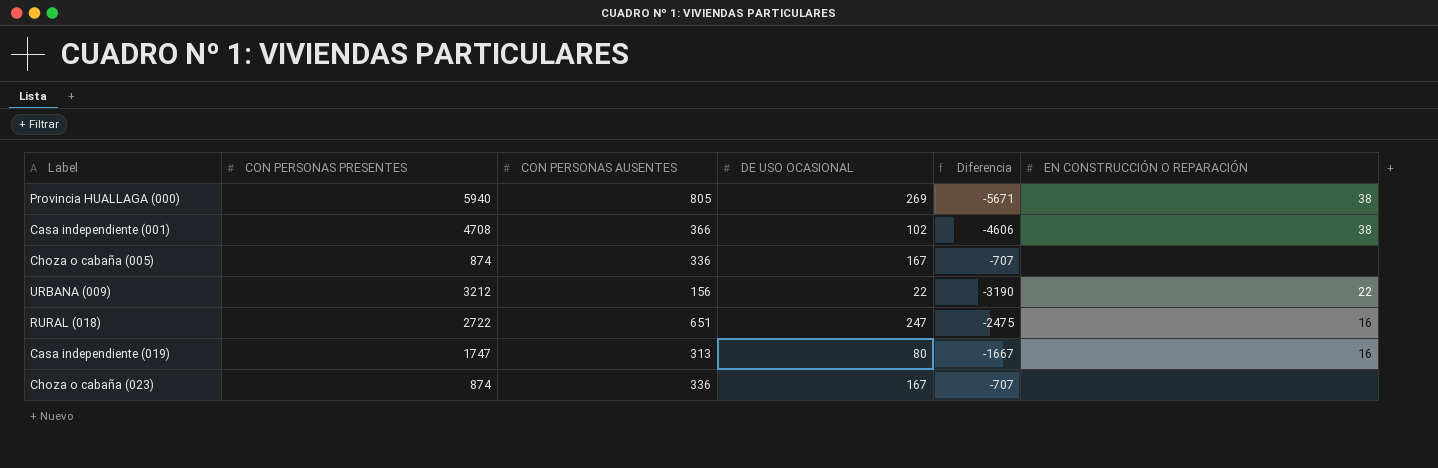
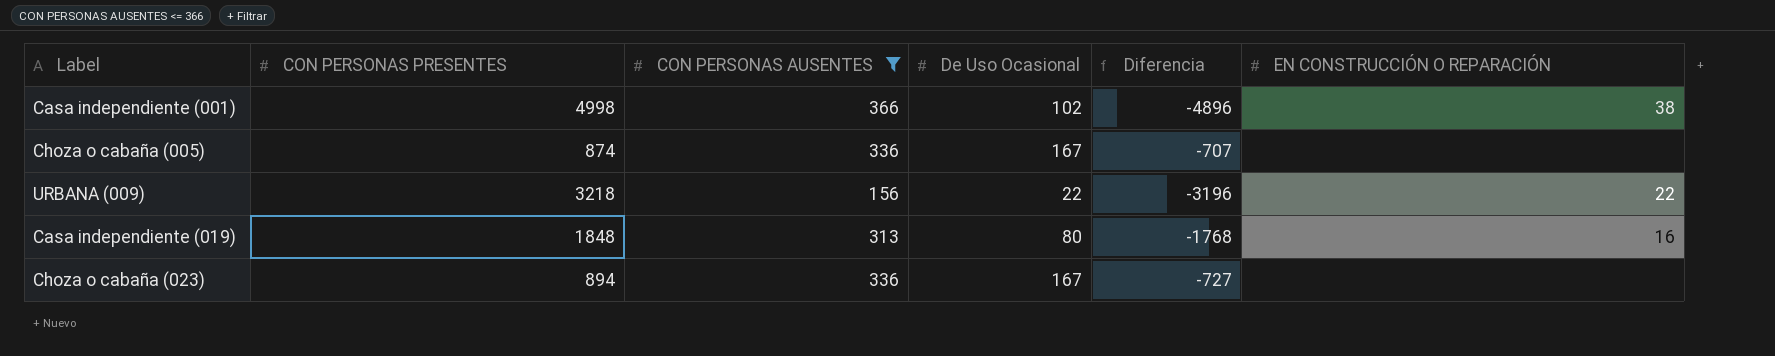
filter: none -> CON PERSONAS AUSENTES <= 366
column name: DE USO OCASIONAL -> De Uso Ocasional
Casa independiente (001) | CON PERSONAS PRESENTES: 4708 -> 4998
Casa independiente (001) | Diferencia: -4606 -> -4896
URBANA (009) | CON PERSONAS PRESENTES: 3212 -> 3218
URBANA (009) | Diferencia: -3190 -> -3196
Casa independiente (019) | CON PERSONAS PRESENTES: 1747 -> 1848
Casa independiente (019) | Diferencia: -1667 -> -1768
Choza o cabaña (023) | CON PERSONAS PRESENTES: 874 -> 894
Choza o cabaña (023) | Diferencia: -707 -> -727

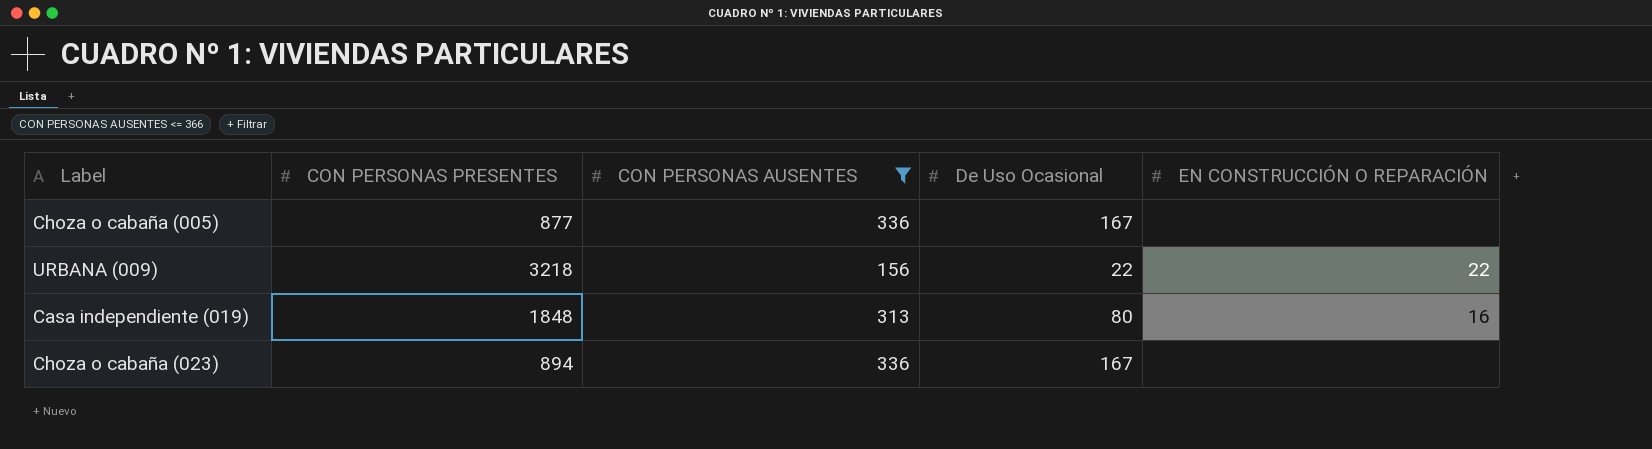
column Diferencia | formula: [De Uso Ocasional] - [CON PERSONAS PRESENTES] -> none
row Casa independiente (001): 4998 | 366 | 102 | -4896 | 38 -> none
Choza o cabaña (005) | CON PERSONAS PRESENTES: 874 -> 877

